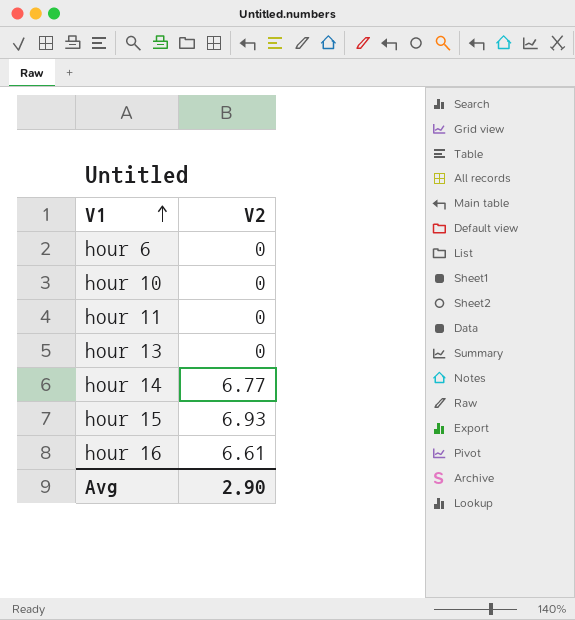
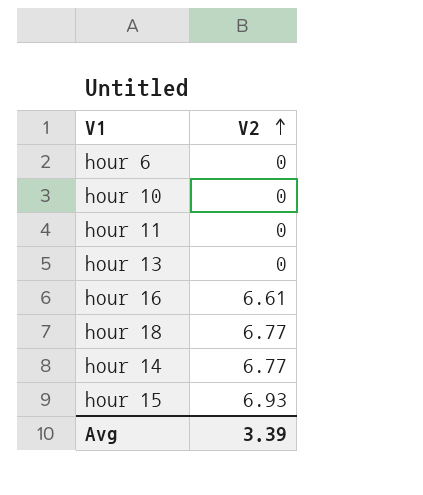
row order: V1 ascending -> V2 ascending
row hour 18: none -> 6.77
Avg | V2: 2.90 -> 3.39

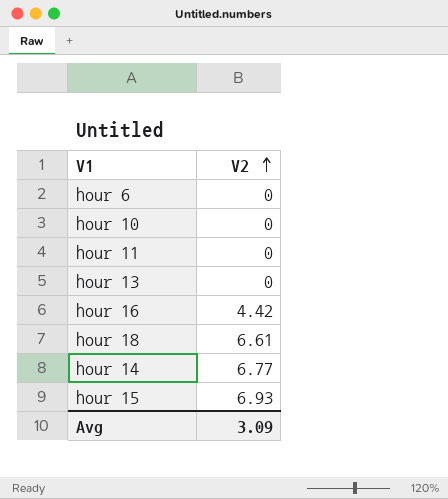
hour 16 | V2: 6.61 -> 4.42
hour 18 | V2: 6.77 -> 6.61
Avg | V2: 3.39 -> 3.09

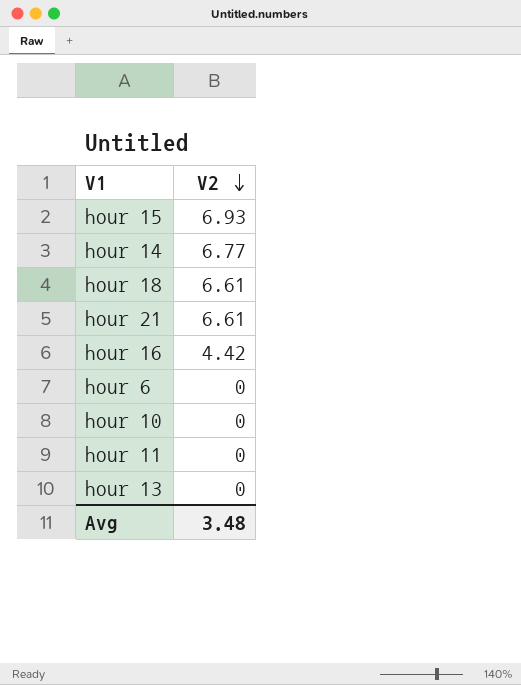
row order: V2 ascending -> V2 descending
row hour 21: none -> 6.61
Avg | V2: 3.09 -> 3.48

